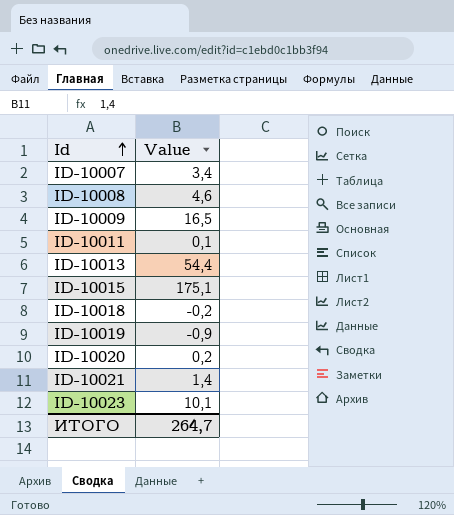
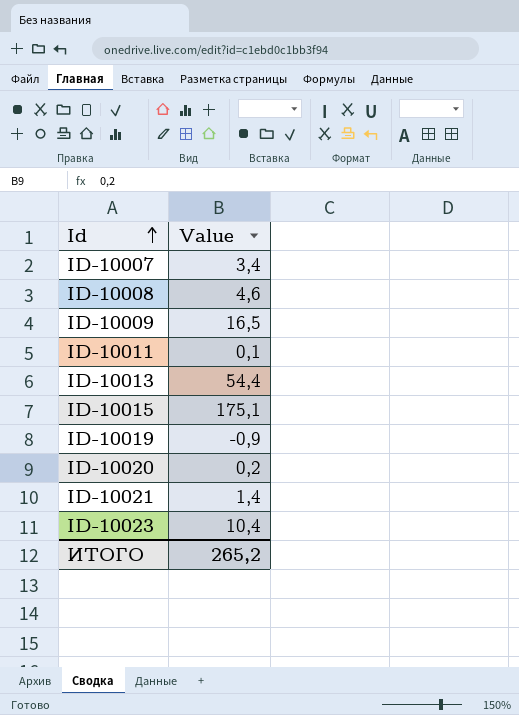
row ID-10018: -0,2 -> none
ID-10023 | Value: 10,1 -> 10,4
ИТОГО | Value: 264,7 -> 265,2

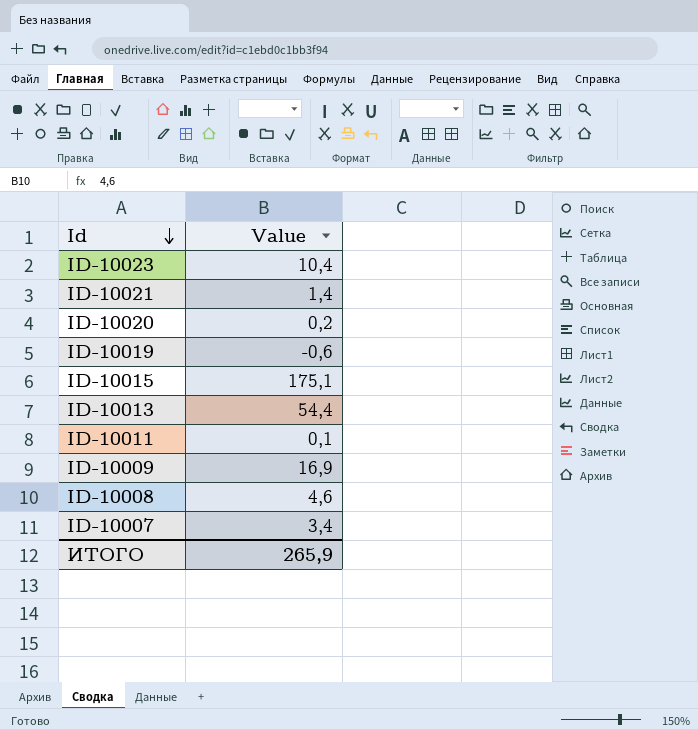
row order: Id ascending -> Id descending
ID-10019 | Value: -0,9 -> -0,6
ID-10009 | Value: 16,5 -> 16,9
ИТОГО | Value: 265,2 -> 265,9

